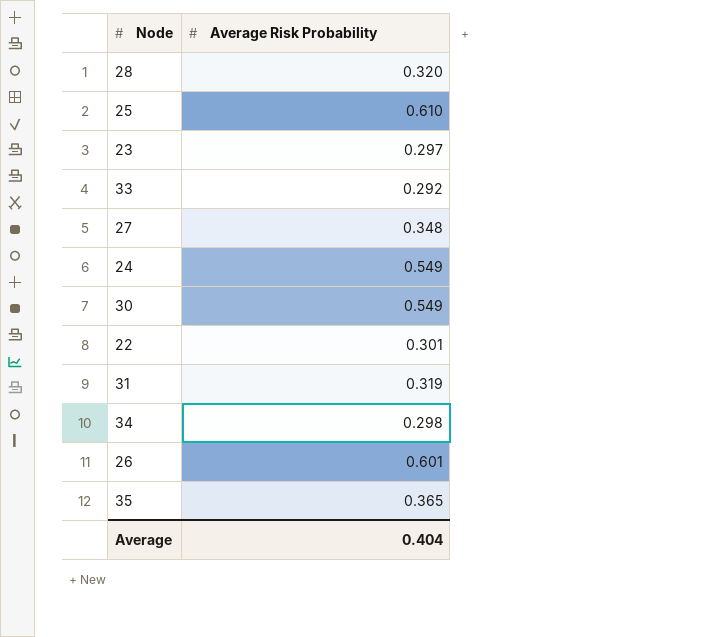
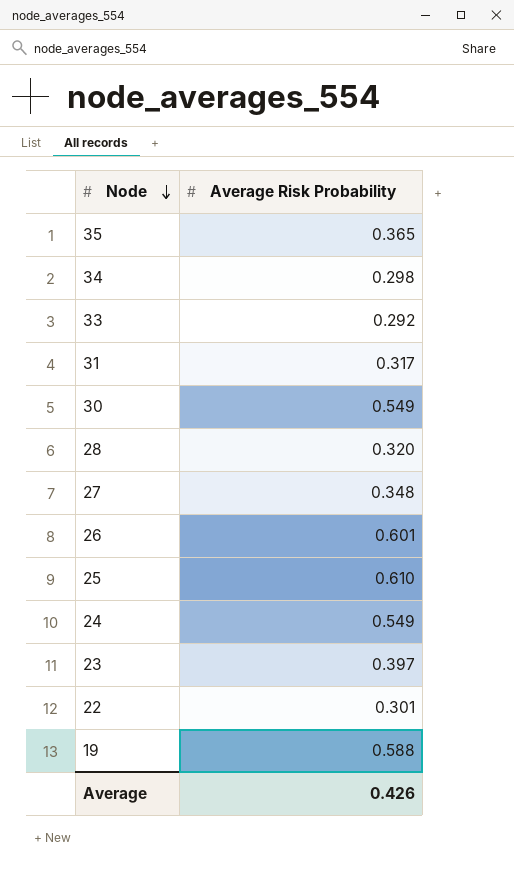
row order: none -> Node descending
31 | Average Risk Probability: 0.319 -> 0.317
23 | Average Risk Probability: 0.297 -> 0.397
row 19: none -> 0.588
Average | Average Risk Probability: 0.404 -> 0.426

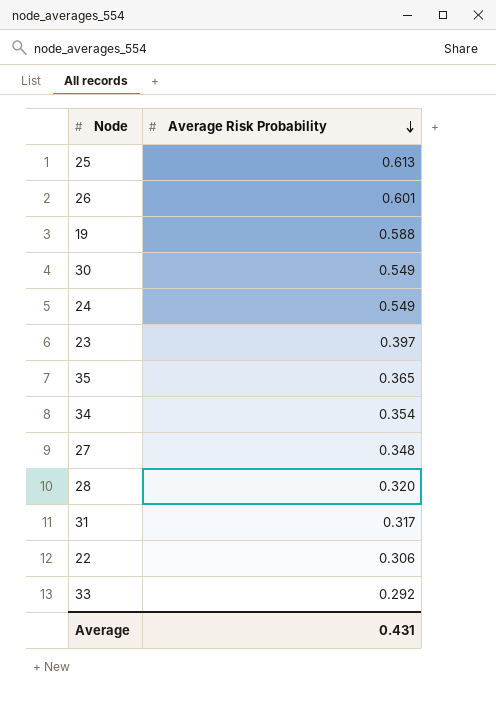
row order: Node descending -> Average Risk Probability descending
25 | Average Risk Probability: 0.610 -> 0.613
34 | Average Risk Probability: 0.298 -> 0.354
22 | Average Risk Probability: 0.301 -> 0.306
Average | Average Risk Probability: 0.426 -> 0.431

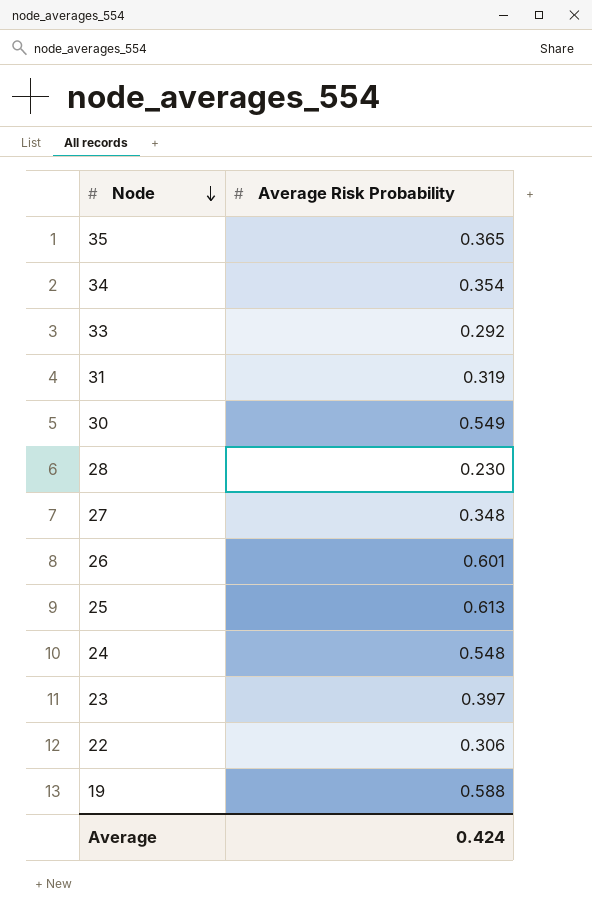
row order: Average Risk Probability descending -> Node descending
31 | Average Risk Probability: 0.317 -> 0.319
28 | Average Risk Probability: 0.320 -> 0.230
24 | Average Risk Probability: 0.549 -> 0.548
Average | Average Risk Probability: 0.431 -> 0.424

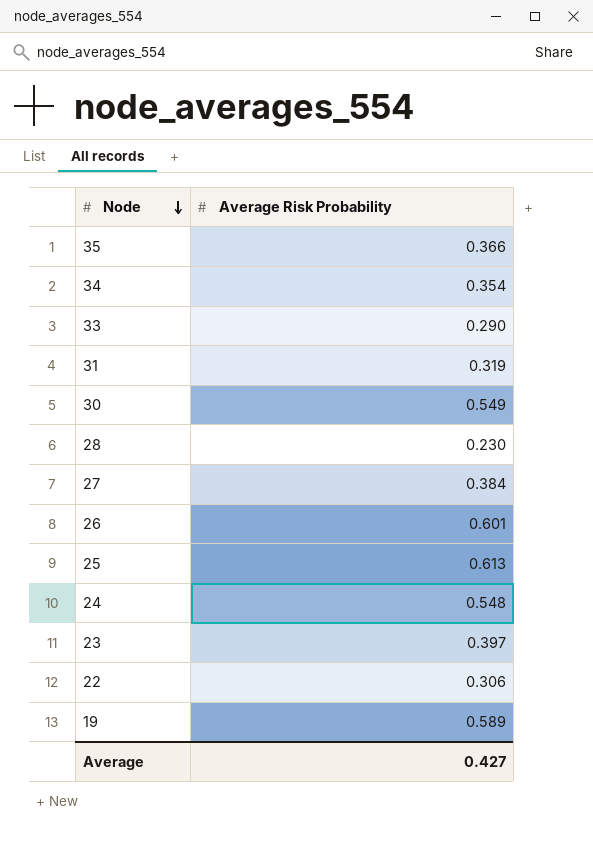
35 | Average Risk Probability: 0.365 -> 0.366
33 | Average Risk Probability: 0.292 -> 0.290
27 | Average Risk Probability: 0.348 -> 0.384
19 | Average Risk Probability: 0.588 -> 0.589
Average | Average Risk Probability: 0.424 -> 0.427

